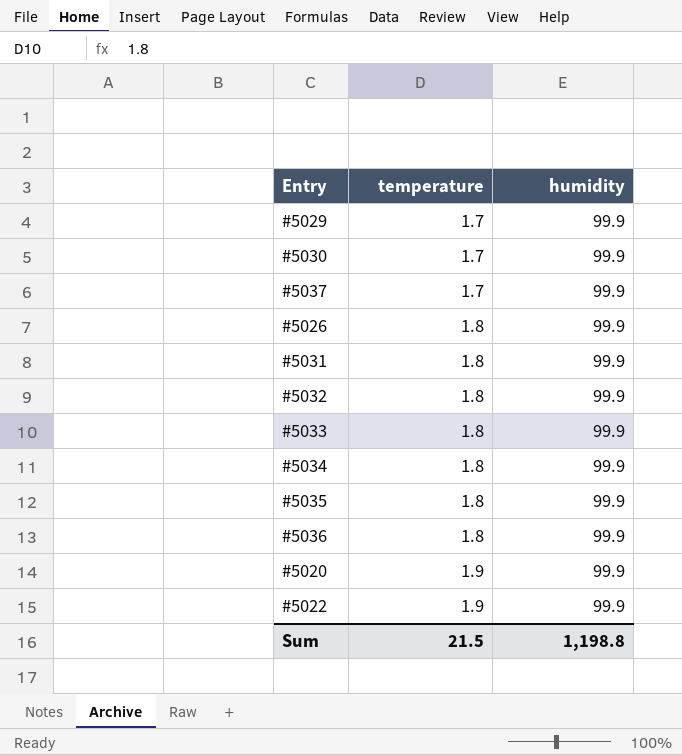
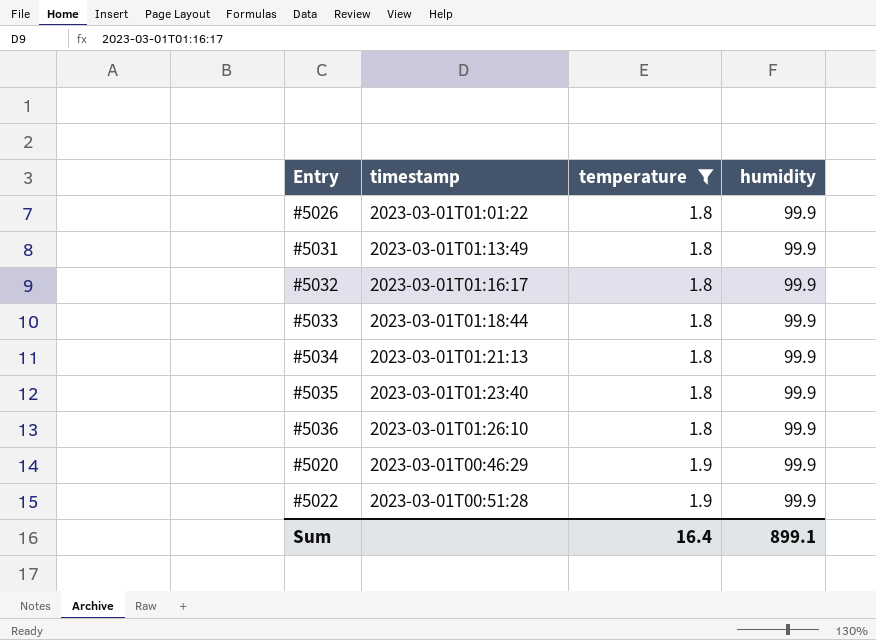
filter: none -> temperature != 1.7
column timestamp | position: none -> 2
Sum | temperature: 21.5 -> 16.4
Sum | humidity: 1,198.8 -> 899.1

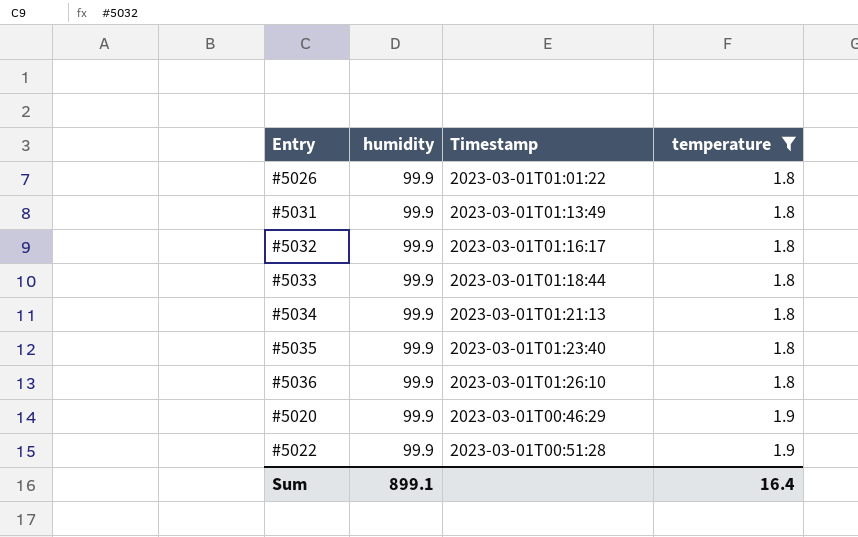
column humidity | position: 4 -> 2
column name: timestamp -> Timestamp

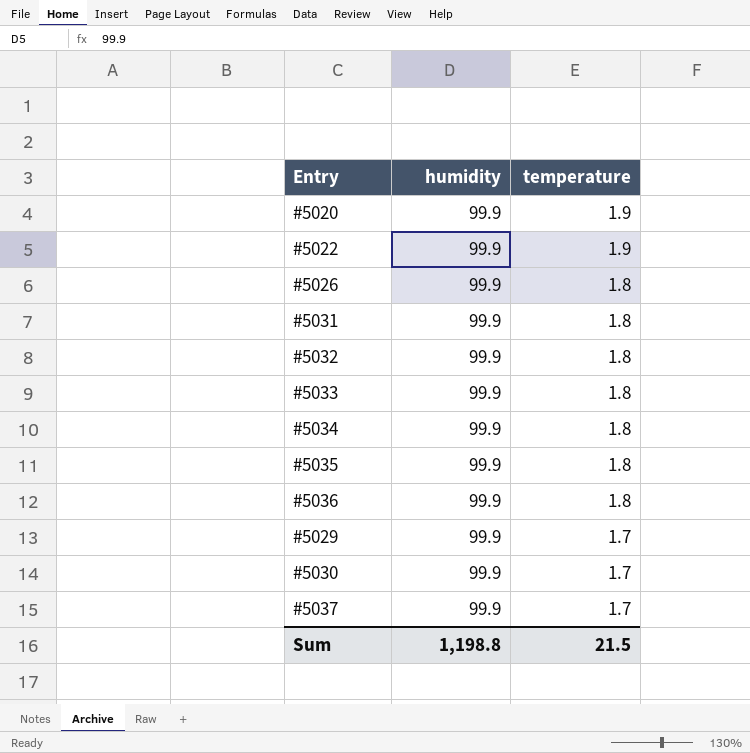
filter: temperature != 1.7 -> none
row order: temperature ascending -> temperature descending
column Timestamp | position: 3 -> none
Sum | humidity: 899.1 -> 1,198.8
Sum | temperature: 16.4 -> 21.5

